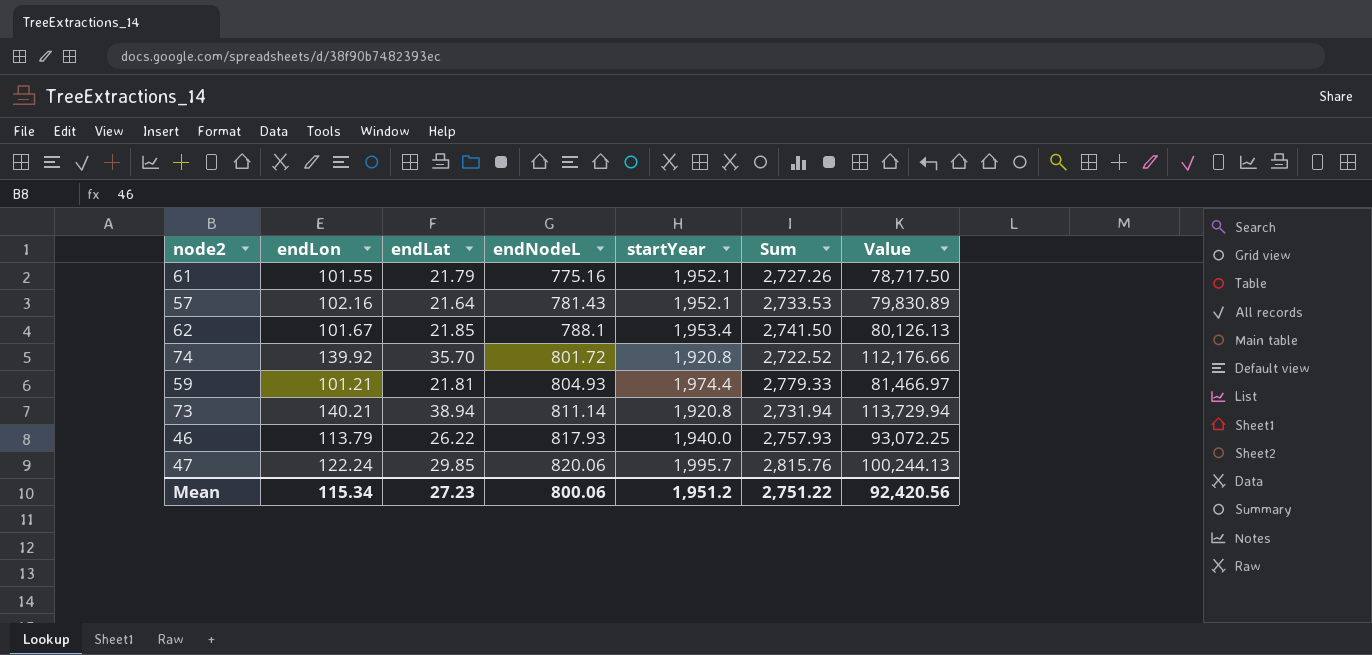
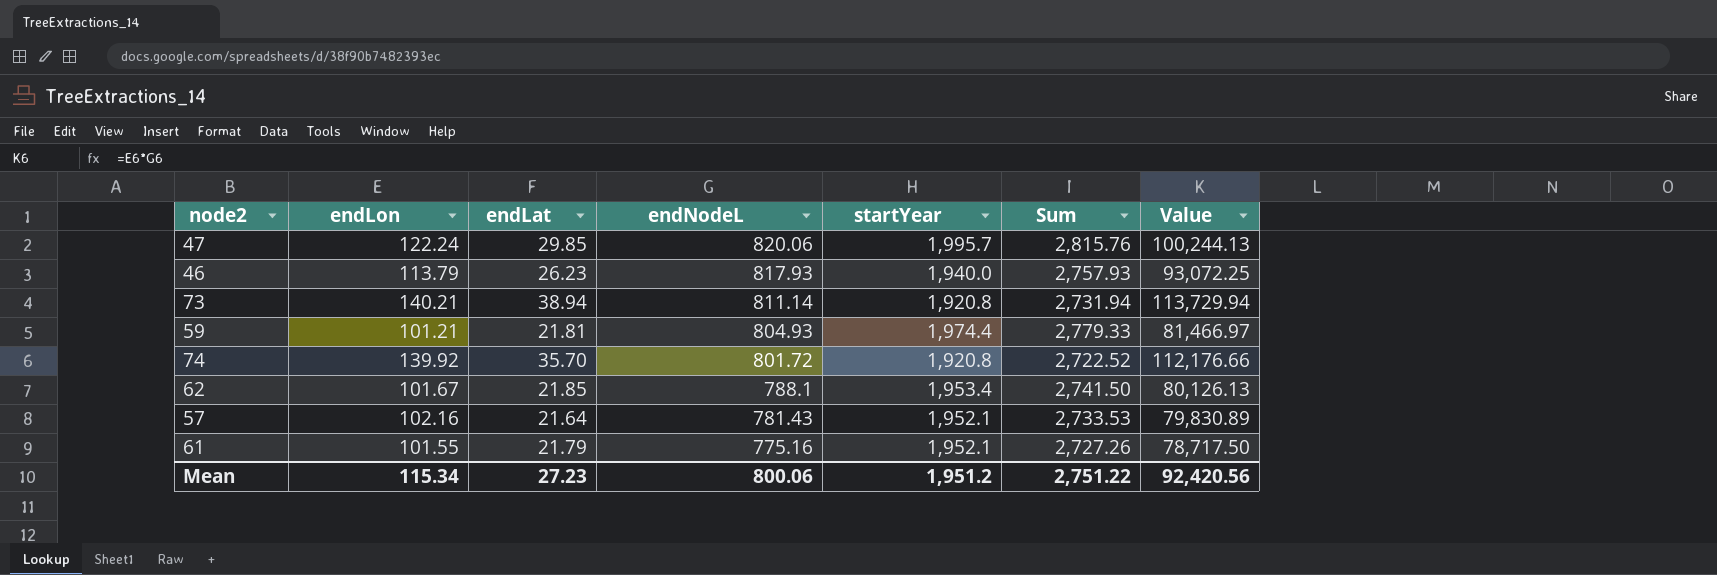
row order: endNodeL ascending -> endNodeL descending
46 | endLat: 26.22 -> 26.23

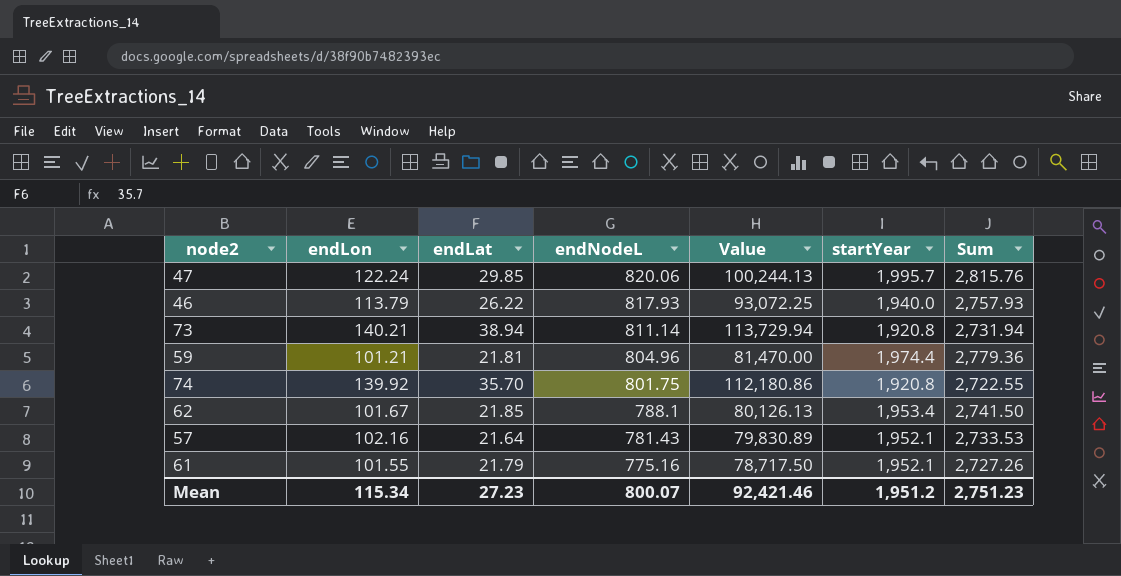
column Value | position: 7 -> 5
46 | endLat: 26.23 -> 26.22
59 | endNodeL: 804.93 -> 804.96
59 | Value: 81,466.97 -> 81,470.00
59 | Sum: 2,779.33 -> 2,779.36
74 | endNodeL: 801.72 -> 801.75
74 | Value: 112,176.66 -> 112,180.86
74 | Sum: 2,722.52 -> 2,722.55
Mean | endNodeL: 800.06 -> 800.07
Mean | Value: 92,420.56 -> 92,421.46
Mean | Sum: 2,751.22 -> 2,751.23

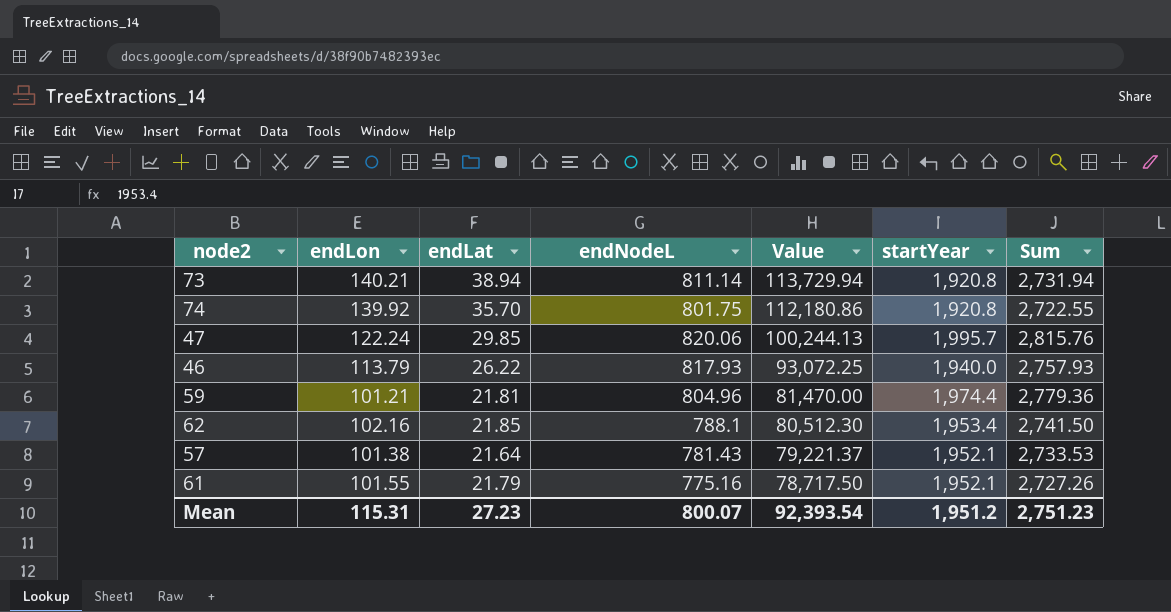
row order: endNodeL descending -> Value descending
62 | endLon: 101.67 -> 102.16
62 | Value: 80,126.13 -> 80,512.30
57 | endLon: 102.16 -> 101.38
57 | Value: 79,830.89 -> 79,221.37
Mean | endLon: 115.34 -> 115.31
Mean | Value: 92,421.46 -> 92,393.54

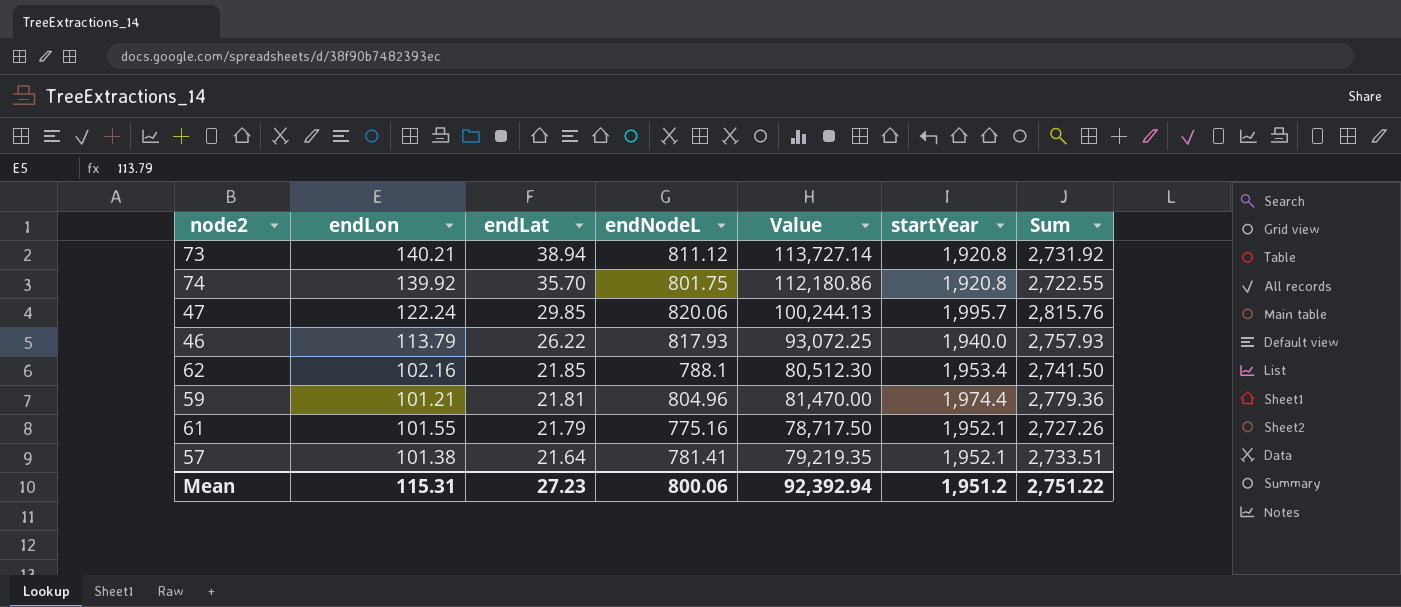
row order: Value descending -> endLat descending
73 | endNodeL: 811.14 -> 811.12
73 | Value: 113,729.94 -> 113,727.14
73 | Sum: 2,731.94 -> 2,731.92
57 | endNodeL: 781.43 -> 781.41
57 | Value: 79,221.37 -> 79,219.35
57 | Sum: 2,733.53 -> 2,733.51
Mean | endNodeL: 800.07 -> 800.06
Mean | Value: 92,393.54 -> 92,392.94
Mean | Sum: 2,751.23 -> 2,751.22

